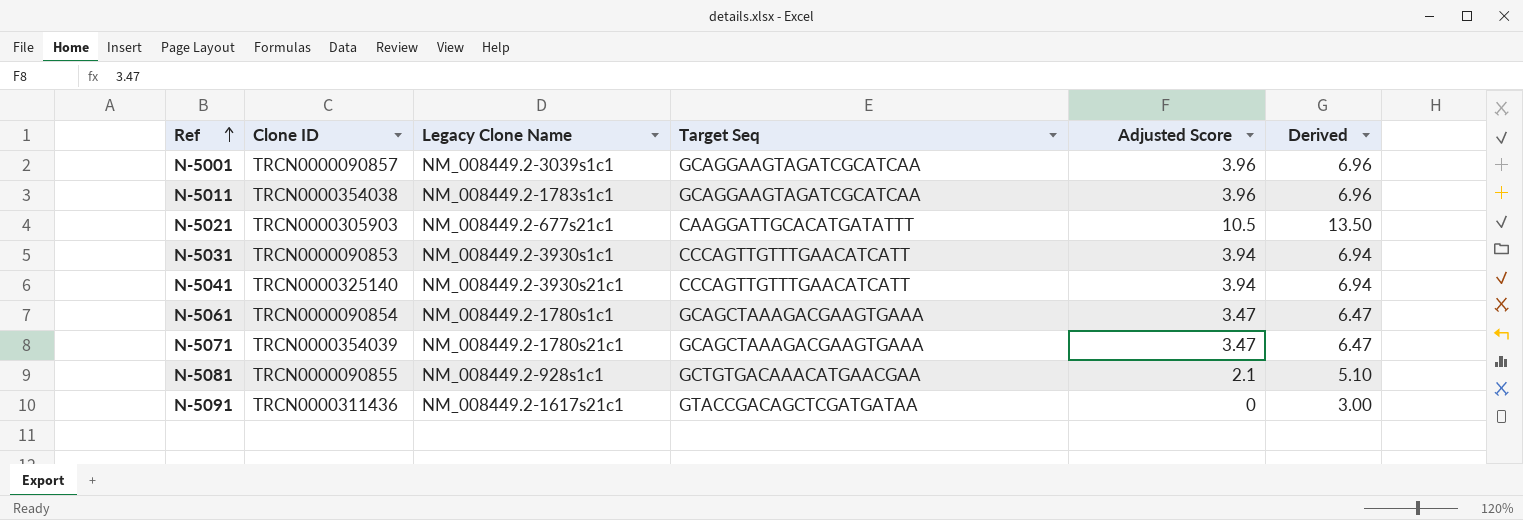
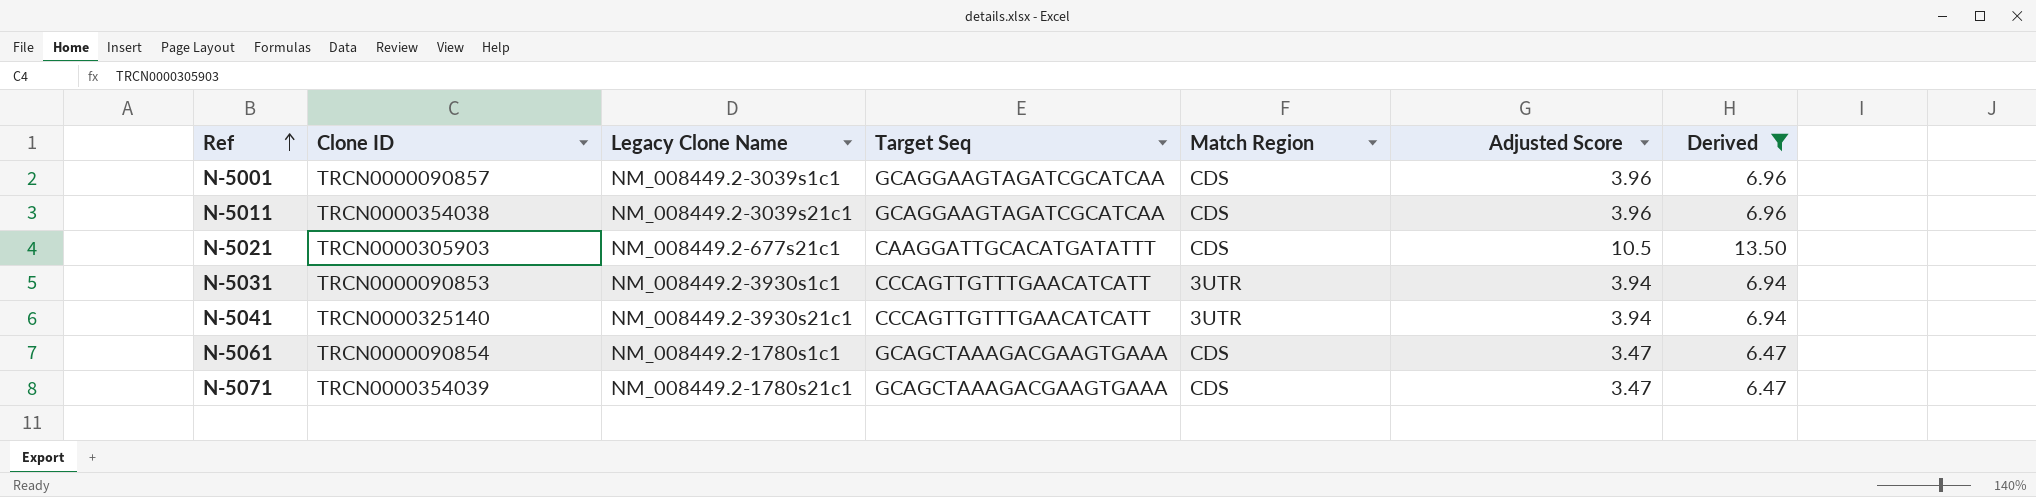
filter: none -> Derived >= 6.47
column Match Region | position: none -> 5
N-5011 | Legacy Clone Name: NM_008449.2-1783s1c1 -> NM_008449.2-3039s21c1

